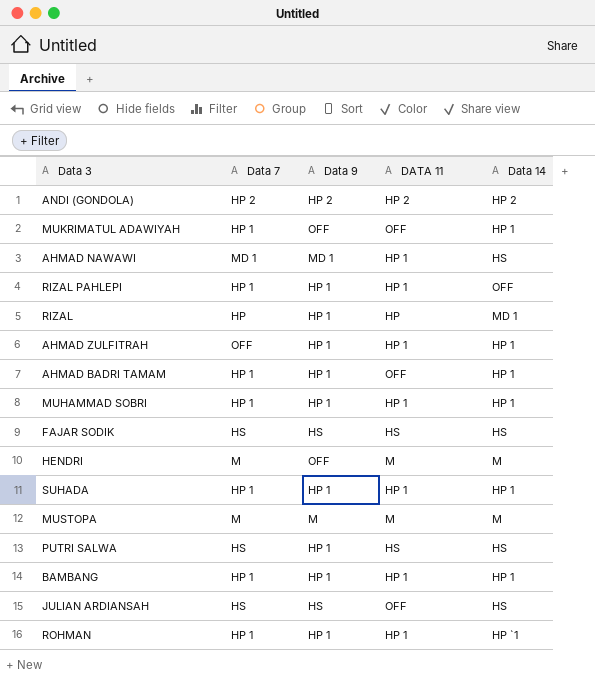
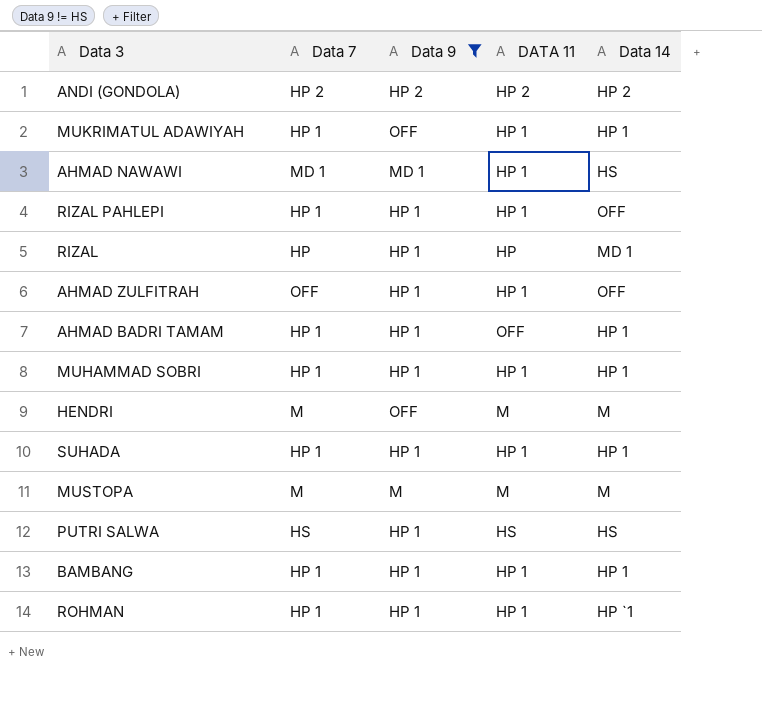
filter: none -> Data 9 != HS
MUKRIMATUL ADAWIYAH | DATA 11: OFF -> HP 1
AHMAD ZULFITRAH | Data 14: HP 1 -> OFF

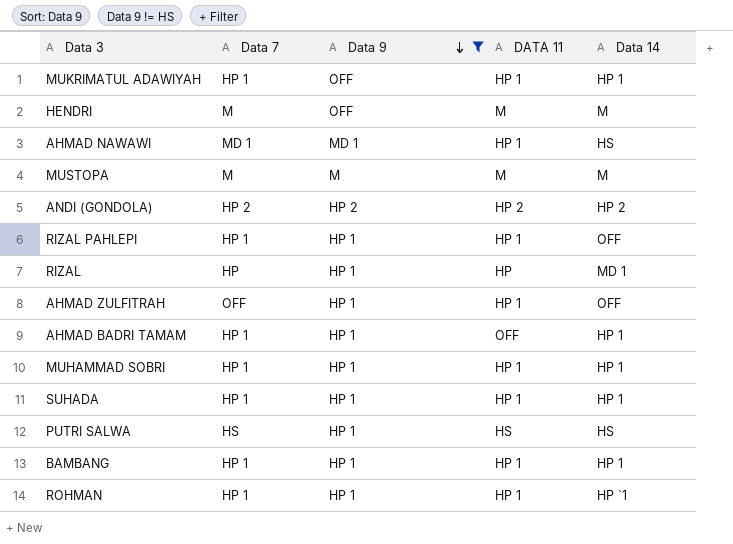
row order: none -> Data 9 descending

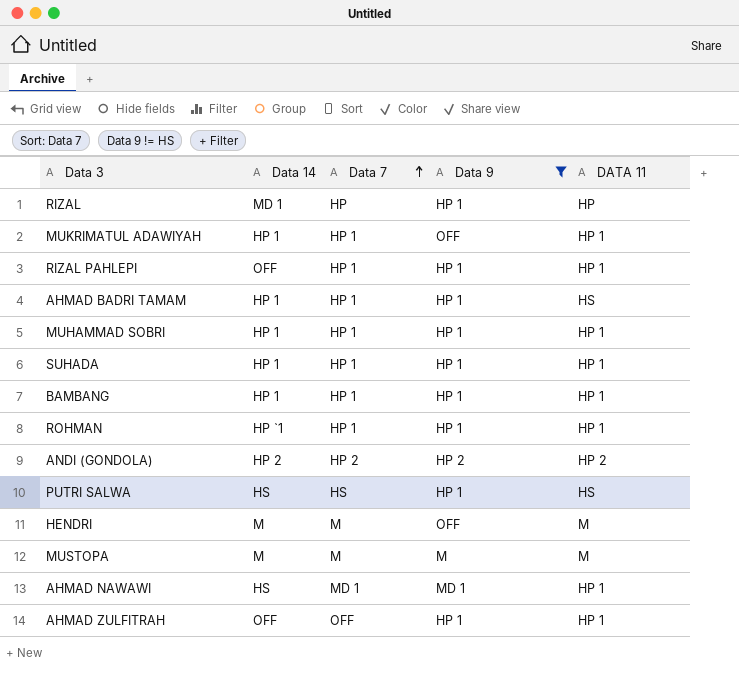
row order: Data 9 descending -> Data 7 ascending
column Data 14 | position: 5 -> 2
AHMAD BADRI TAMAM | DATA 11: OFF -> HS

